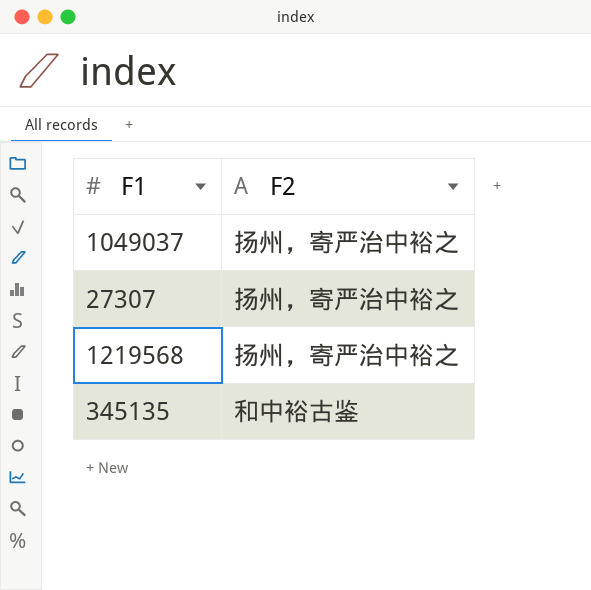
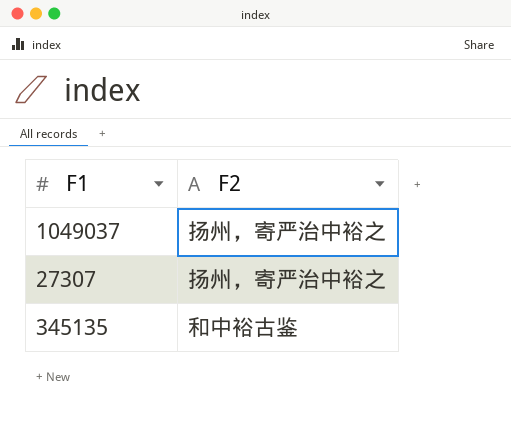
row 1219568: 扬州，寄严治中裕之 -> none

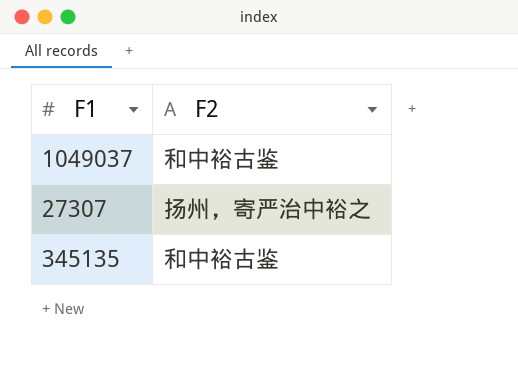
1049037 | F2: 扬州，寄严治中裕之 -> 和中裕古鉴

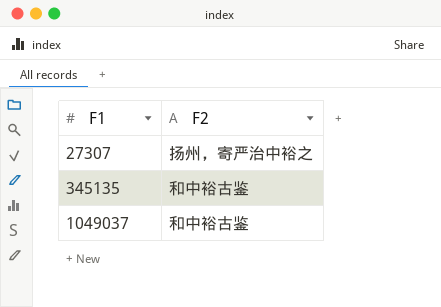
row order: none -> F1 ascending

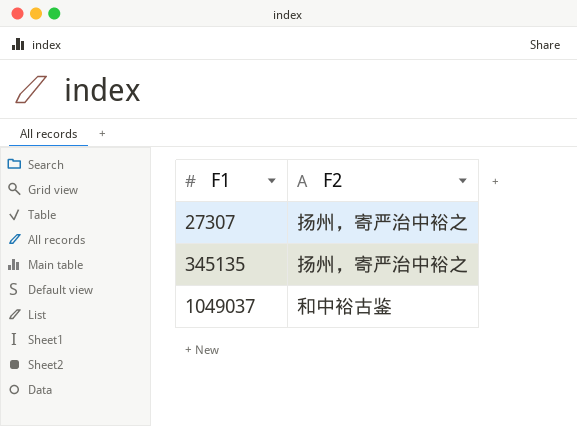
345135 | F2: 和中裕古鉴 -> 扬州，寄严治中裕之

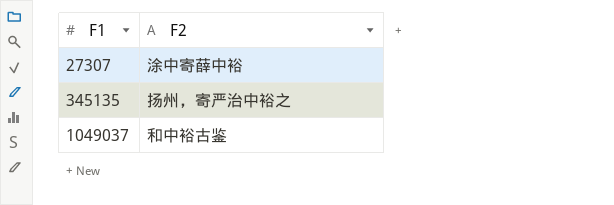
27307 | F2: 扬州，寄严治中裕之 -> 涂中寄薛中裕

